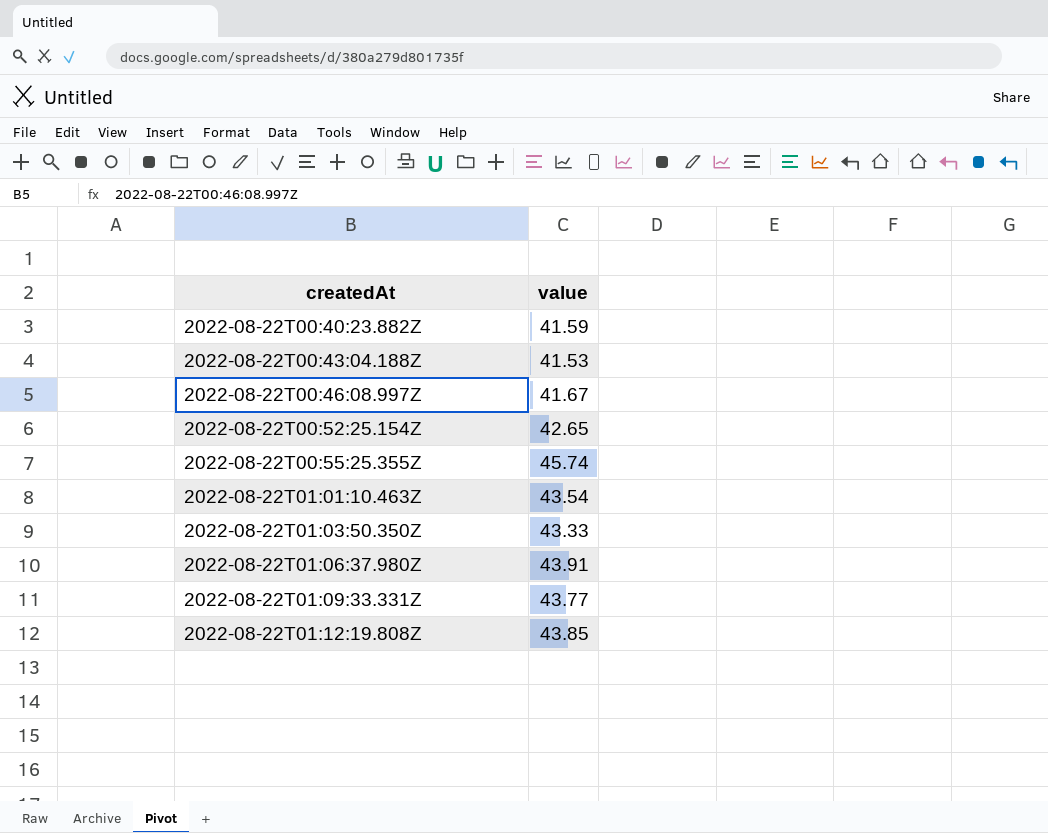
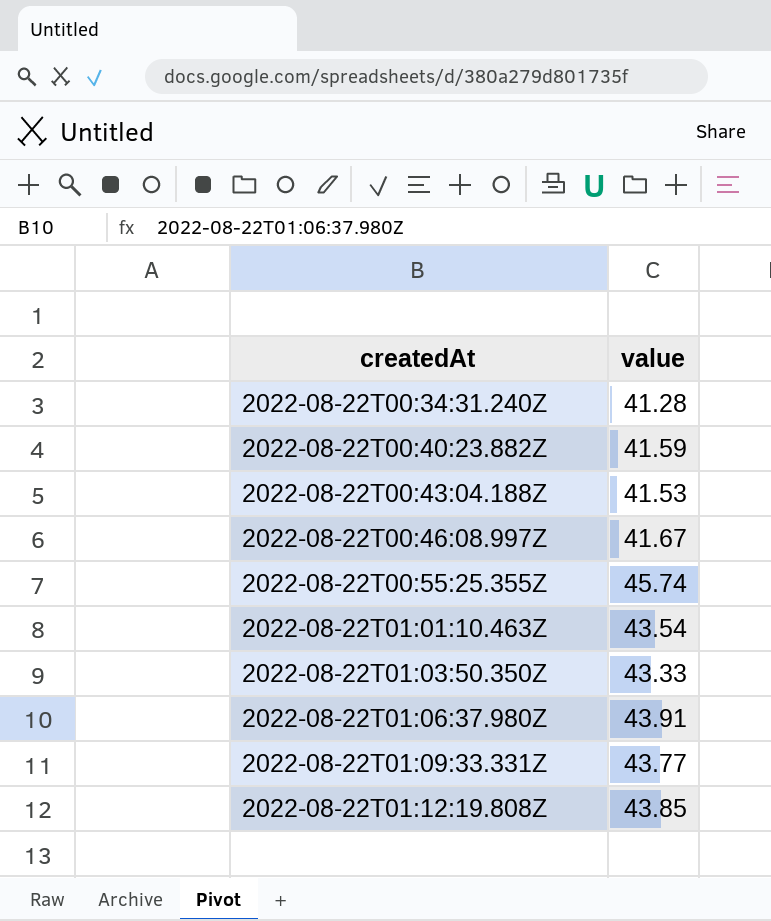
row 2022-08-22T00:52:25.154Z: 42.65 -> none
row 2022-08-22T00:34:31.240Z: none -> 41.28

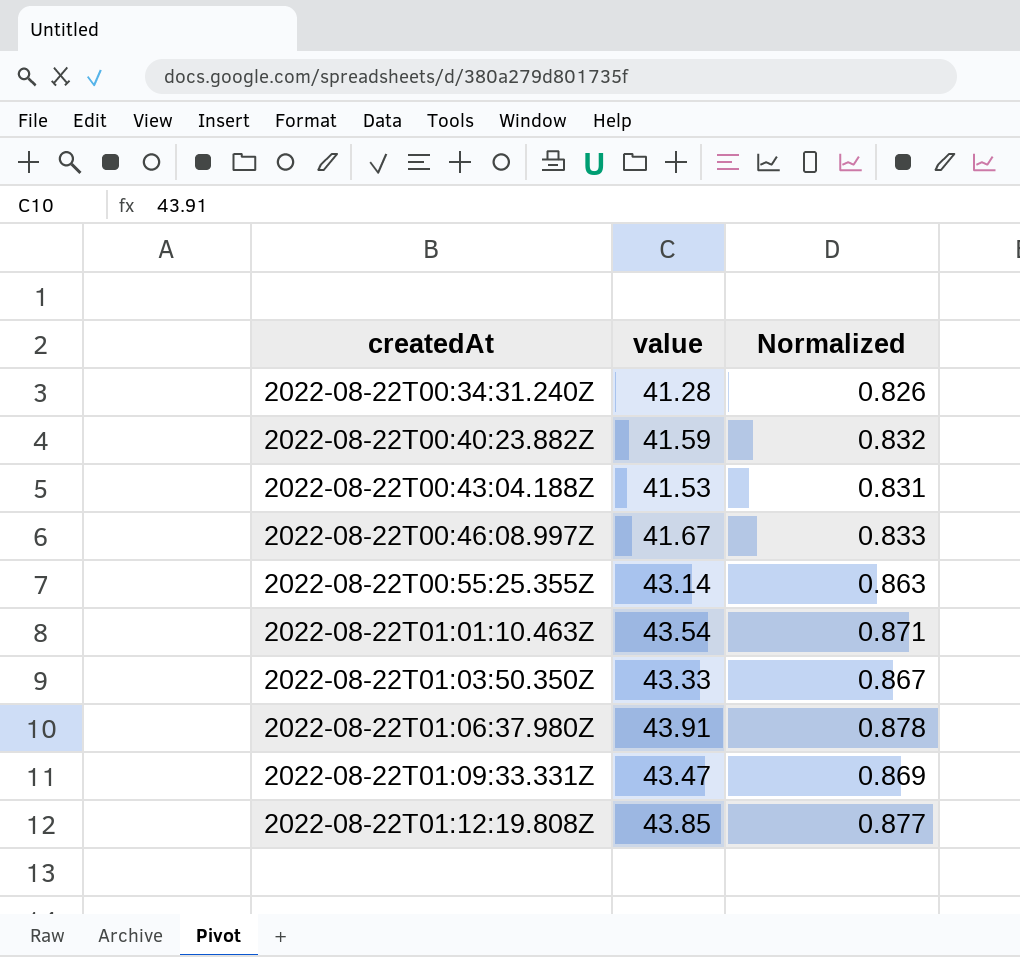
column Normalized | formula: none -> [value] * 0.02
2022-08-22T00:55:25.355Z | value: 45.74 -> 43.14
2022-08-22T01:09:33.331Z | value: 43.77 -> 43.47

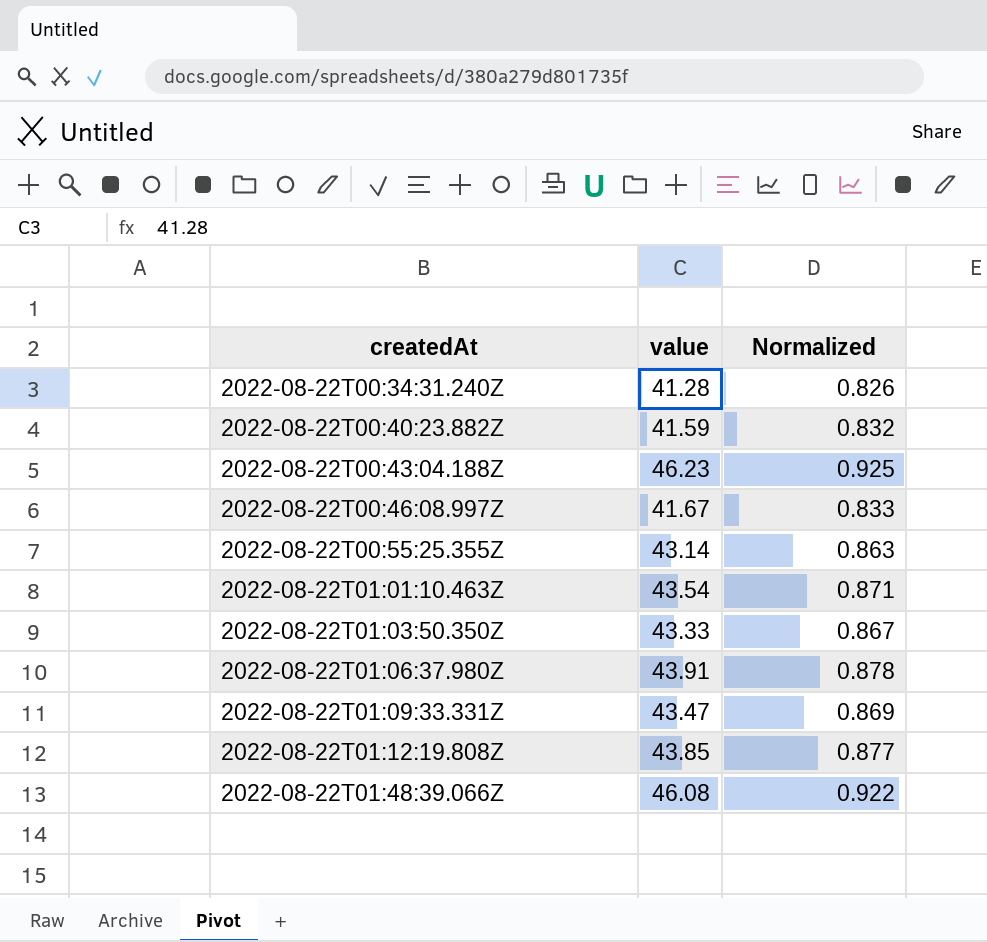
2022-08-22T00:43:04.188Z | value: 41.53 -> 46.23
2022-08-22T00:43:04.188Z | Normalized: 0.831 -> 0.925
row 2022-08-22T01:48:39.066Z: none -> 46.08 | 0.922

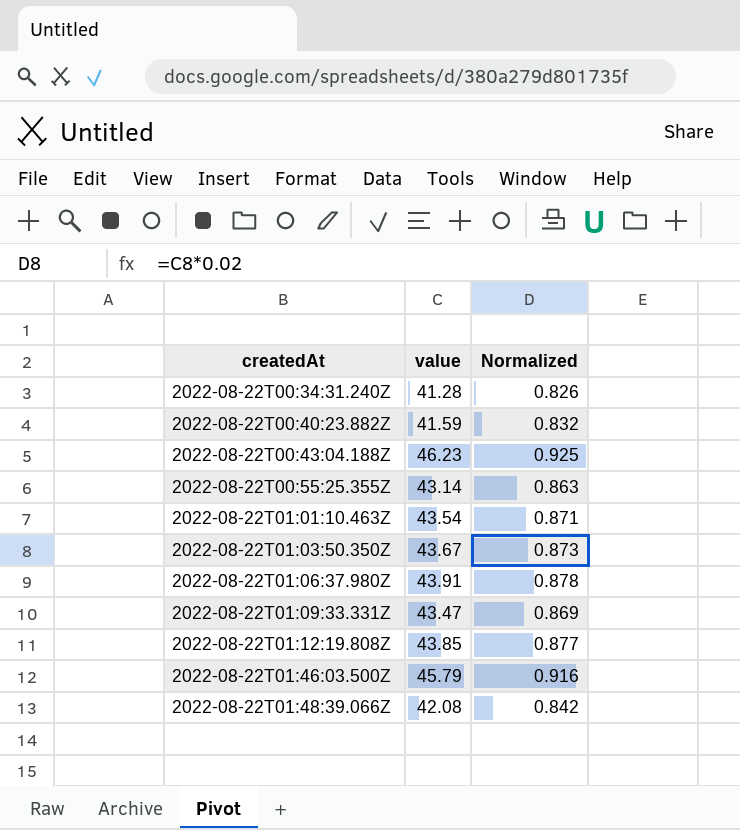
row 2022-08-22T00:46:08.997Z: 41.67 | 0.833 -> none
2022-08-22T01:03:50.350Z | value: 43.33 -> 43.67
2022-08-22T01:03:50.350Z | Normalized: 0.867 -> 0.873
row 2022-08-22T01:46:03.500Z: none -> 45.79 | 0.916
2022-08-22T01:48:39.066Z | value: 46.08 -> 42.08
2022-08-22T01:48:39.066Z | Normalized: 0.922 -> 0.842

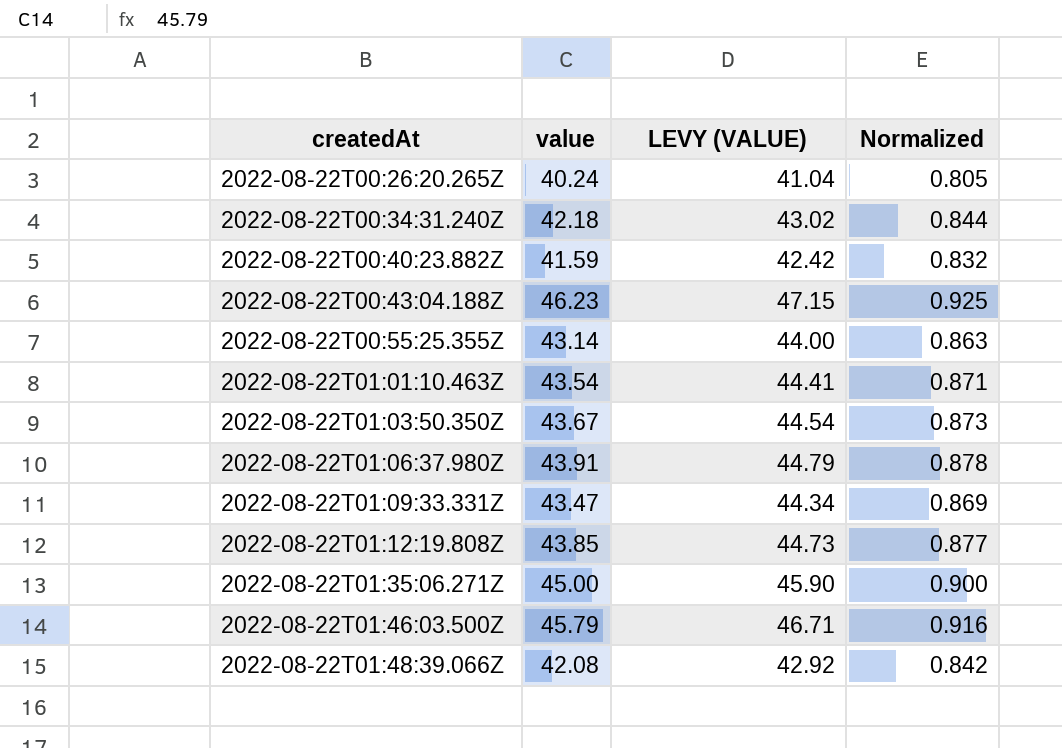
column LEVY (VALUE) | formula: none -> [value] * 1.02
row 2022-08-22T00:26:20.265Z: none -> 40.24 | 41.04 | 0.805
2022-08-22T00:34:31.240Z | value: 41.28 -> 42.18
2022-08-22T00:34:31.240Z | Normalized: 0.826 -> 0.844
row 2022-08-22T01:35:06.271Z: none -> 45.00 | 45.90 | 0.900

